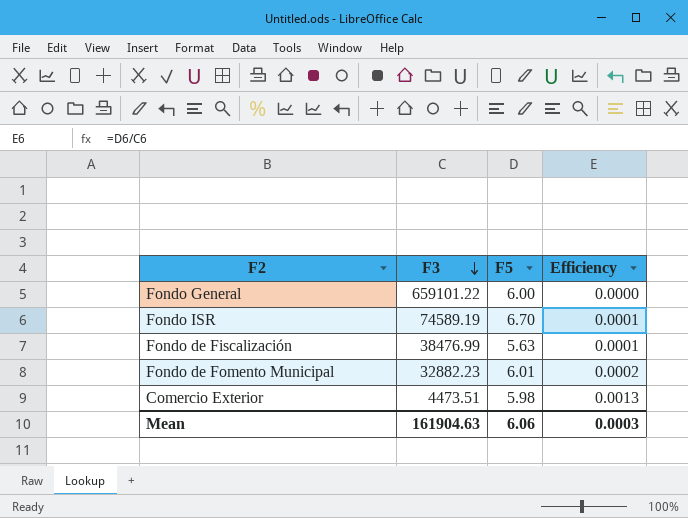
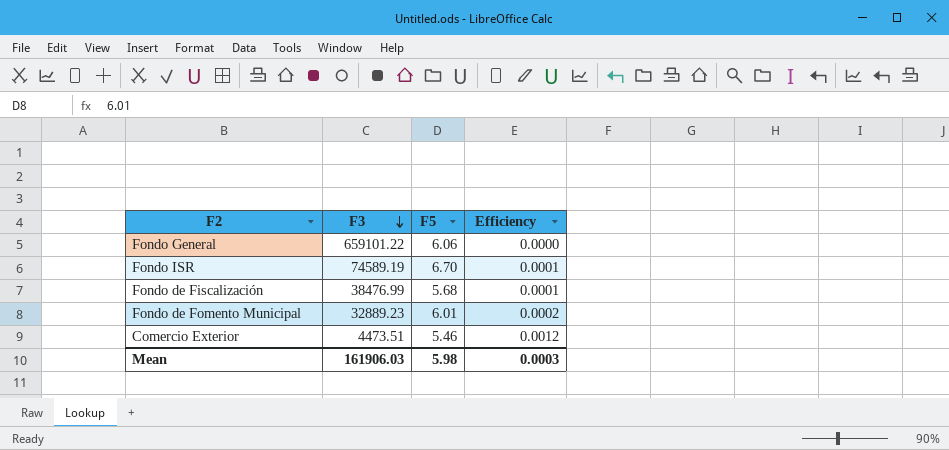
Fondo General | F5: 6.00 -> 6.06
Fondo de Fiscalización | F5: 5.63 -> 5.68
Fondo de Fomento Municipal | F3: 32882.23 -> 32889.23
Comercio Exterior | F5: 5.98 -> 5.46
Comercio Exterior | Efficiency: 0.0013 -> 0.0012
Mean | F3: 161904.63 -> 161906.03
Mean | F5: 6.06 -> 5.98

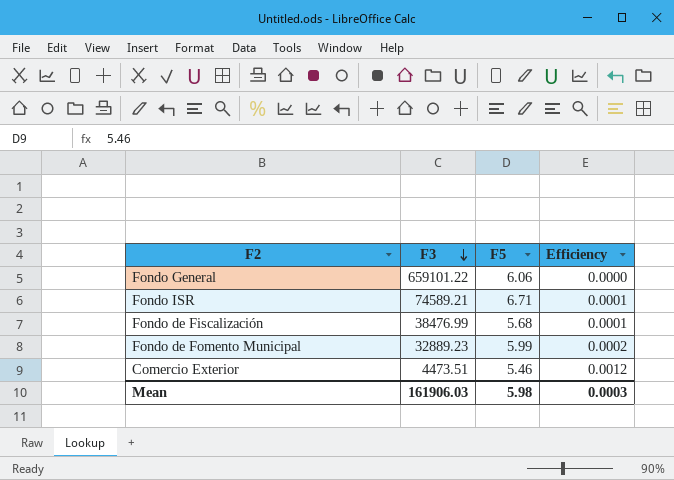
Fondo ISR | F3: 74589.19 -> 74589.21
Fondo ISR | F5: 6.70 -> 6.71
Fondo de Fomento Municipal | F5: 6.01 -> 5.99

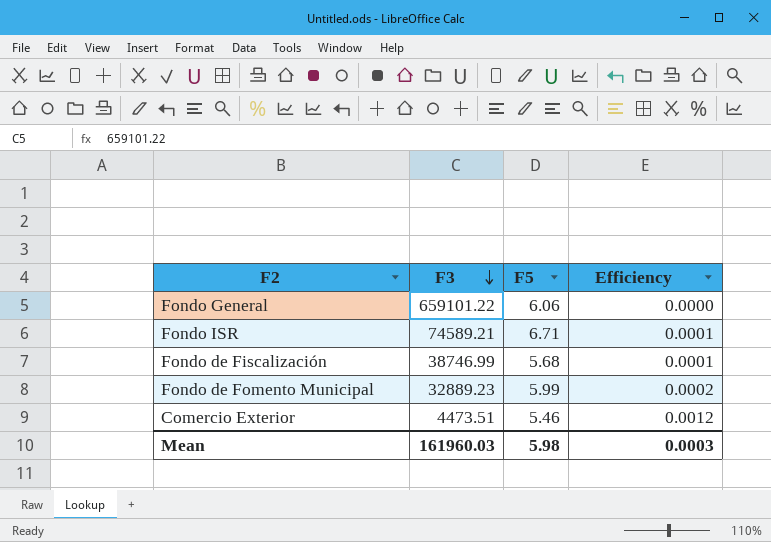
Fondo de Fiscalización | F3: 38476.99 -> 38746.99
Mean | F3: 161906.03 -> 161960.03

